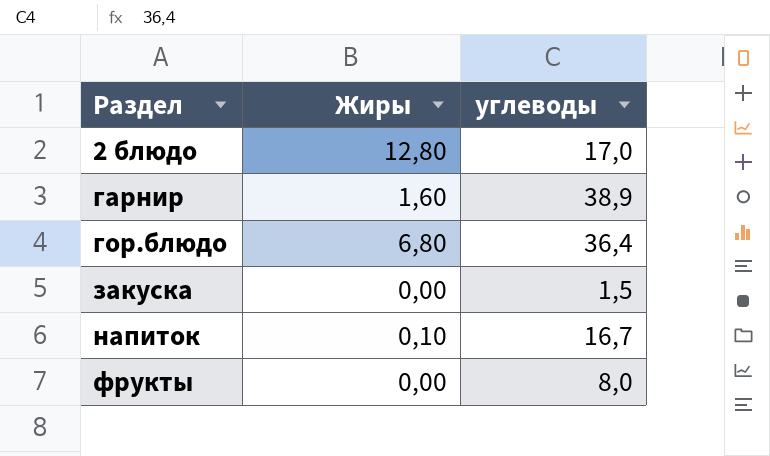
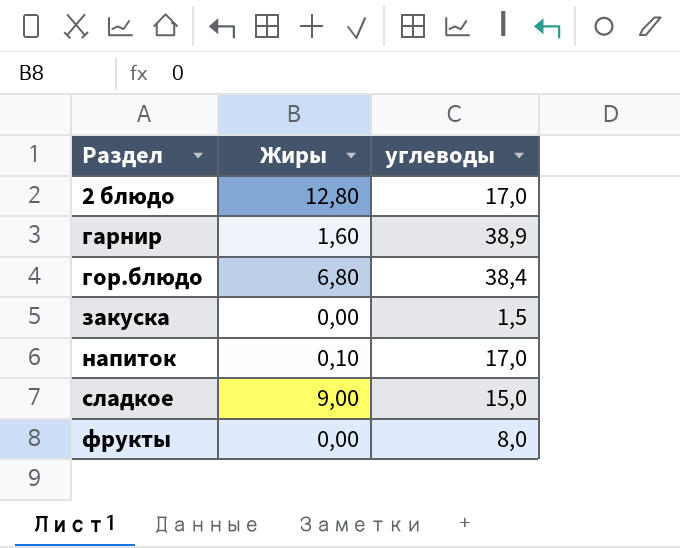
гор.блюдо | углеводы: 36,4 -> 38,4
напиток | углеводы: 16,7 -> 17,0
row сладкое: none -> 9,00 | 15,0

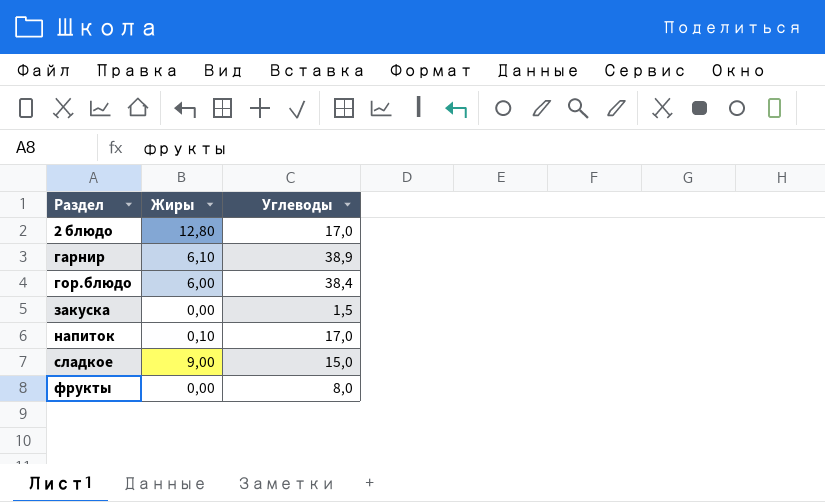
column name: углеводы -> Углеводы
гарнир | Жиры: 1,60 -> 6,10
гор.блюдо | Жиры: 6,80 -> 6,00

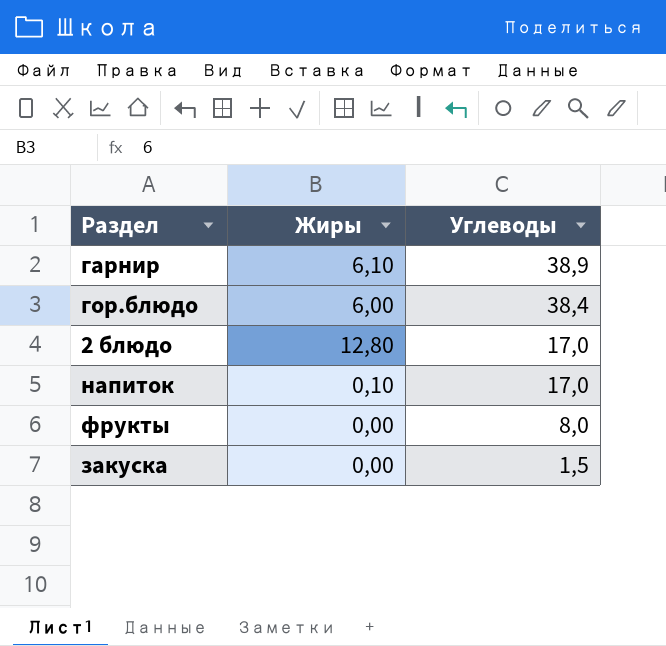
row order: Раздел ascending -> Углеводы descending
row сладкое: 9,00 | 15,0 -> none

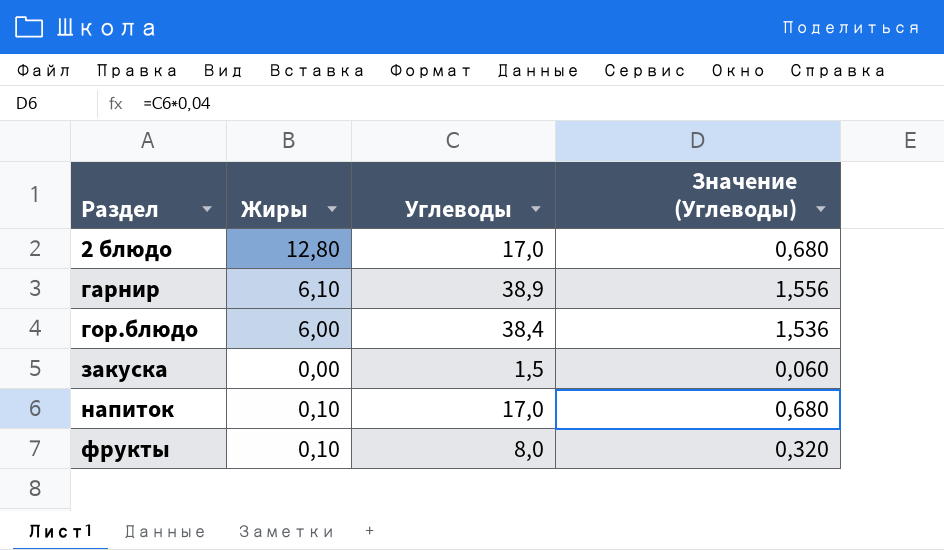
row order: Углеводы descending -> Раздел ascending
column Значение (Углеводы) | formula: none -> [Углеводы] * 0,04
фрукты | Жиры: 0,00 -> 0,10

